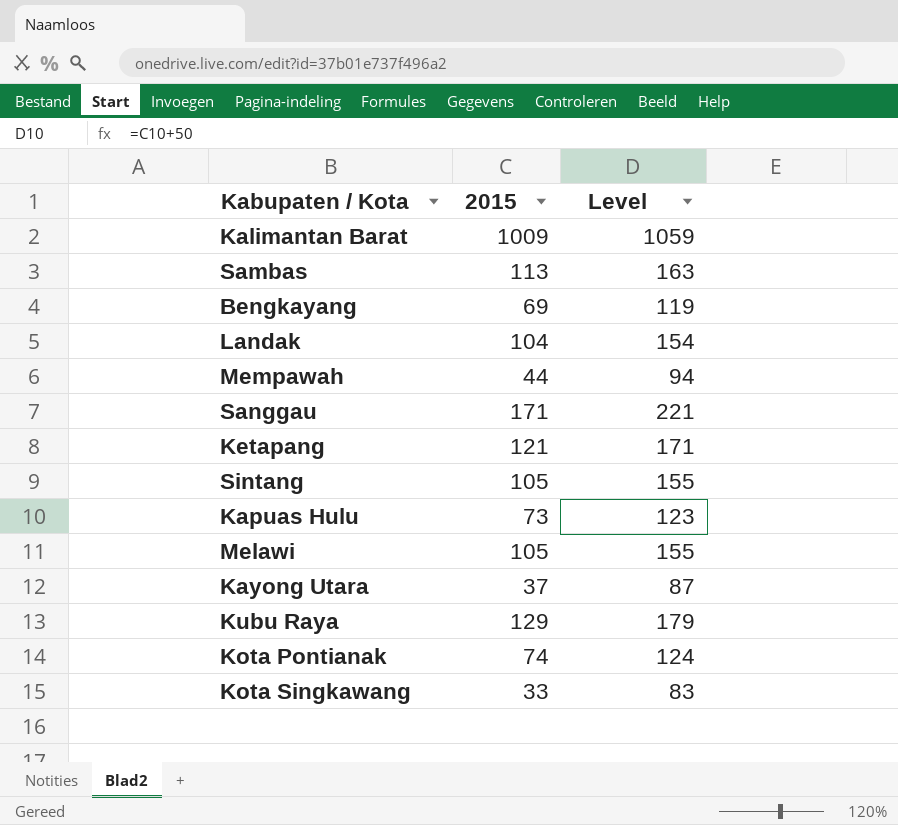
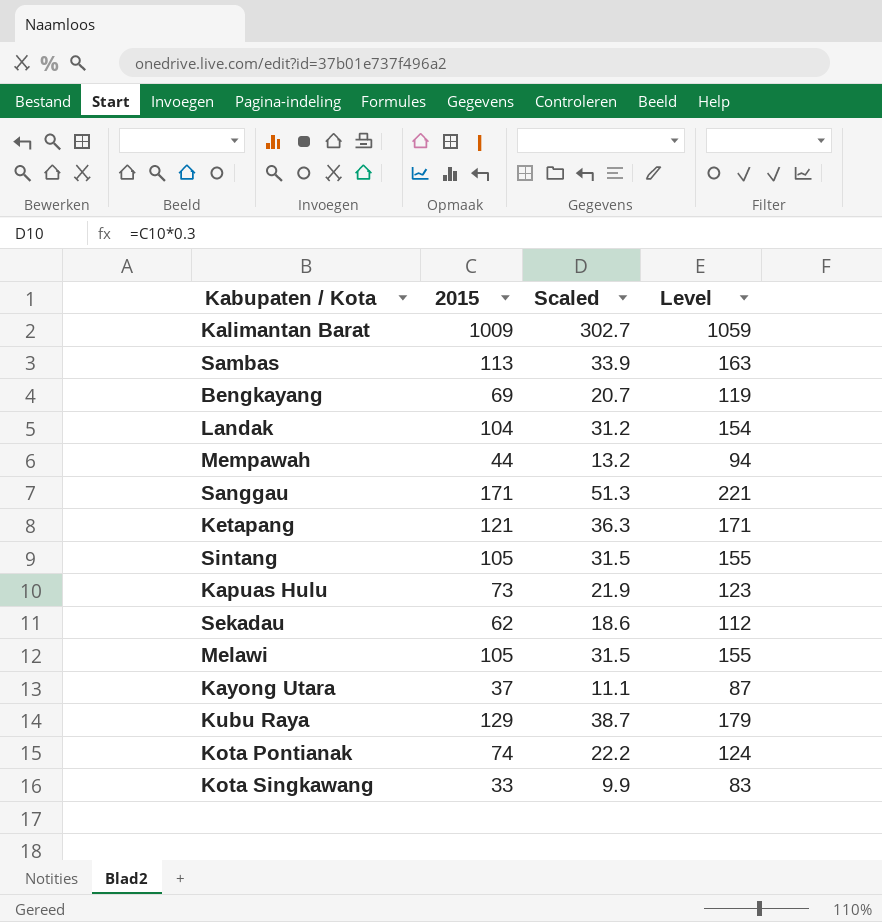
column Scaled | formula: none -> [2015] * 0.3
row Sekadau: none -> 62 | 18.6 | 112

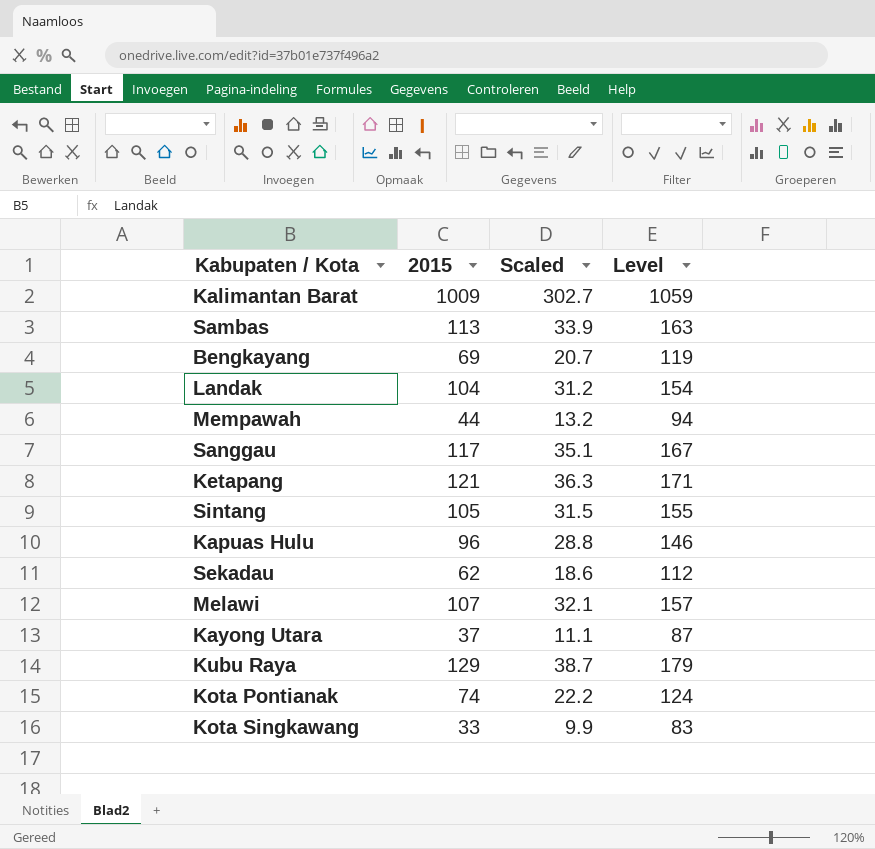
Sanggau | 2015: 171 -> 117
Sanggau | Scaled: 51.3 -> 35.1
Sanggau | Level: 221 -> 167
Kapuas Hulu | 2015: 73 -> 96
Kapuas Hulu | Scaled: 21.9 -> 28.8
Kapuas Hulu | Level: 123 -> 146
Melawi | 2015: 105 -> 107
Melawi | Scaled: 31.5 -> 32.1
Melawi | Level: 155 -> 157

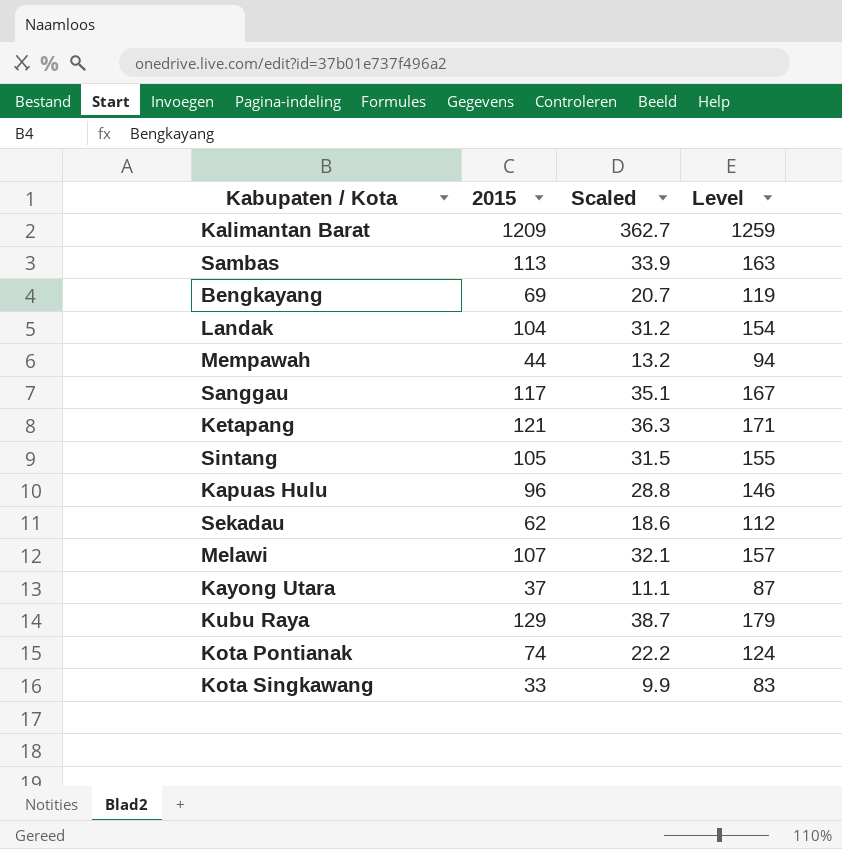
Kalimantan Barat | 2015: 1009 -> 1209
Kalimantan Barat | Scaled: 302.7 -> 362.7
Kalimantan Barat | Level: 1059 -> 1259

